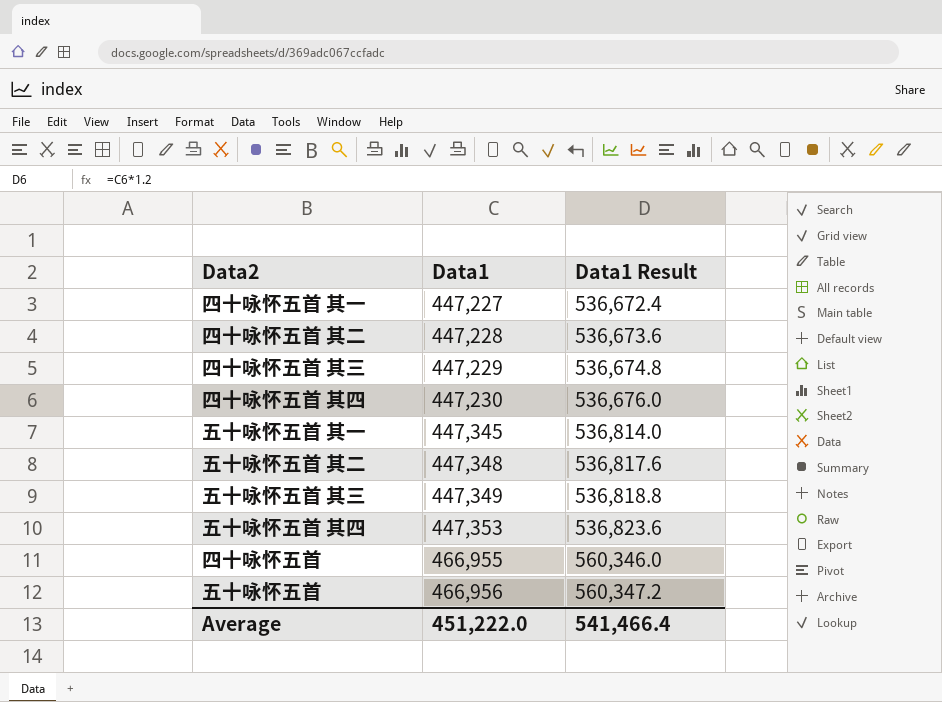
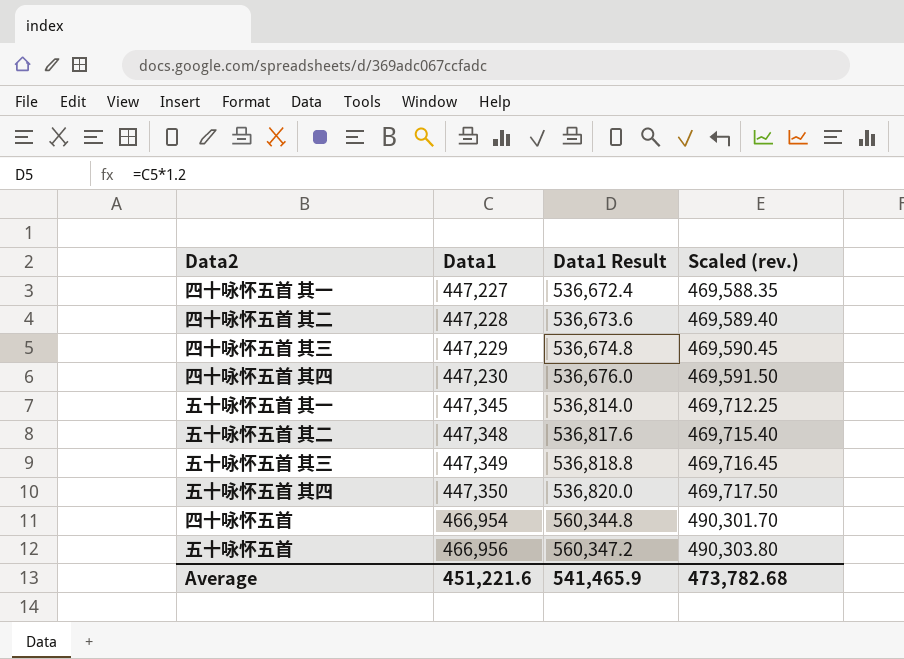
column Scaled (rev.) | formula: none -> [Data1] * 1.05
五十咏怀五首 其四 | Data1: 447,353 -> 447,350
五十咏怀五首 其四 | Data1 Result: 536,823.6 -> 536,820.0
四十咏怀五首 | Data1: 466,955 -> 466,954
四十咏怀五首 | Data1 Result: 560,346.0 -> 560,344.8
Average | Data1: 451,222.0 -> 451,221.6
Average | Data1 Result: 541,466.4 -> 541,465.9

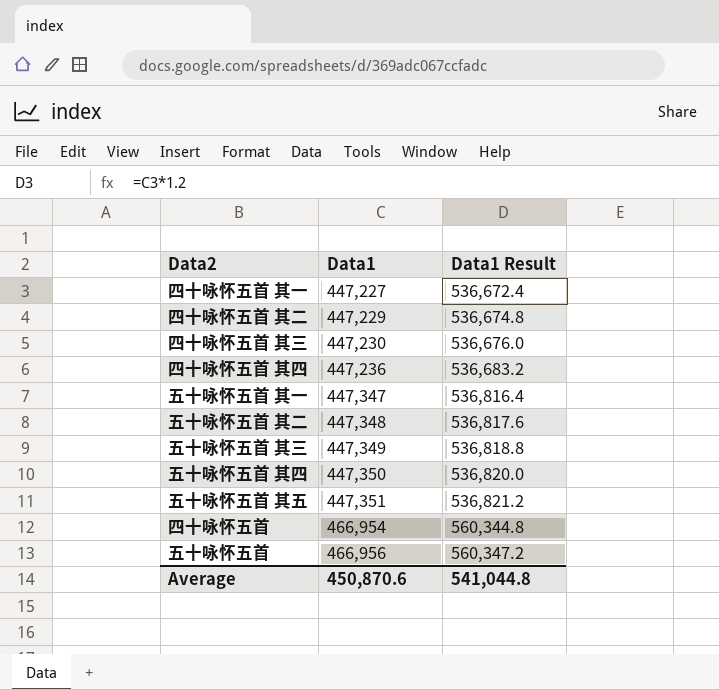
column Scaled (rev.) | formula: [Data1] * 1.05 -> none
四十咏怀五首 其二 | Data1: 447,228 -> 447,229
四十咏怀五首 其二 | Data1 Result: 536,673.6 -> 536,674.8
四十咏怀五首 其三 | Data1: 447,229 -> 447,230
四十咏怀五首 其三 | Data1 Result: 536,674.8 -> 536,676.0
四十咏怀五首 其四 | Data1: 447,230 -> 447,236
四十咏怀五首 其四 | Data1 Result: 536,676.0 -> 536,683.2
五十咏怀五首 其一 | Data1: 447,345 -> 447,347
五十咏怀五首 其一 | Data1 Result: 536,814.0 -> 536,816.4
row 五十咏怀五首 其五: none -> 447,351 | 536,821.2
Average | Data1: 451,221.6 -> 450,870.6
Average | Data1 Result: 541,465.9 -> 541,044.8

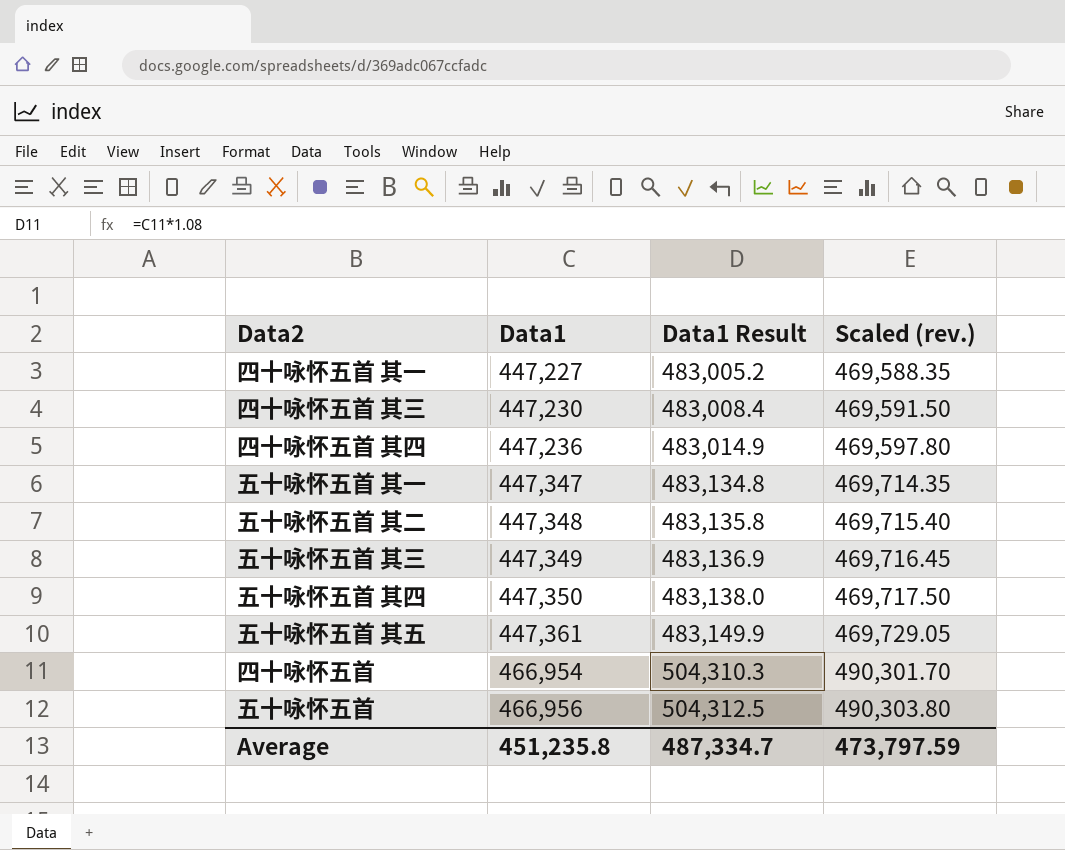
column Data1 Result | formula: [Data1] * 1.2 -> [Data1] * 1.08
column Scaled (rev.) | formula: none -> [Data1] * 1.05
row 四十咏怀五首 其二: 447,229 | 536,674.8 -> none
五十咏怀五首 其五 | Data1: 447,351 -> 447,361
Average | Data1: 450,870.6 -> 451,235.8
Average | Data1 Result: 541,044.8 -> 487,334.7

